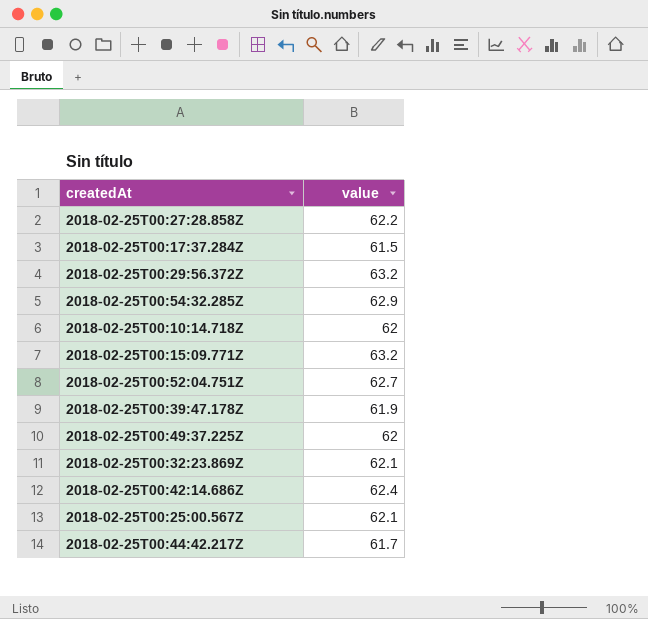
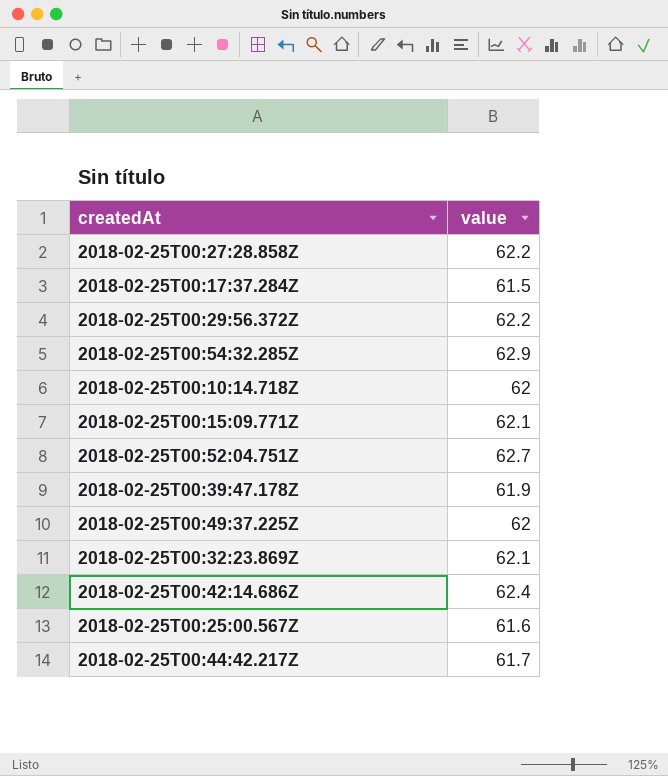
2018-02-25T00:29:56.372Z | value: 63.2 -> 62.2
2018-02-25T00:15:09.771Z | value: 63.2 -> 62.1
2018-02-25T00:25:00.567Z | value: 62.1 -> 61.6

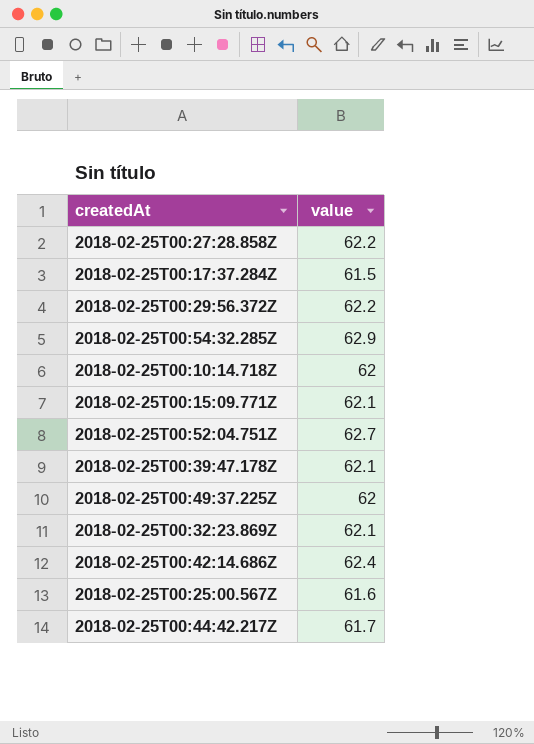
2018-02-25T00:39:47.178Z | value: 61.9 -> 62.1

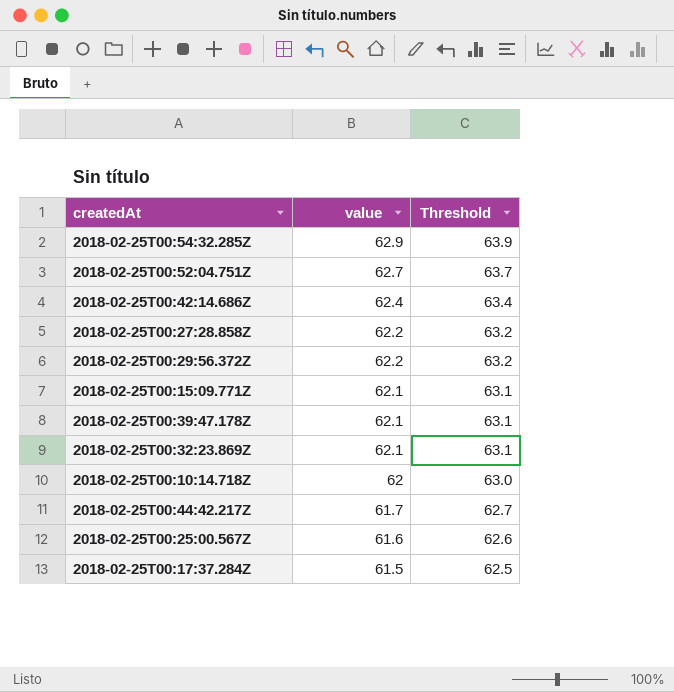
row order: none -> value descending
column Threshold | formula: none -> [value] + 1
row 2018-02-25T00:49:37.225Z: 62 -> none

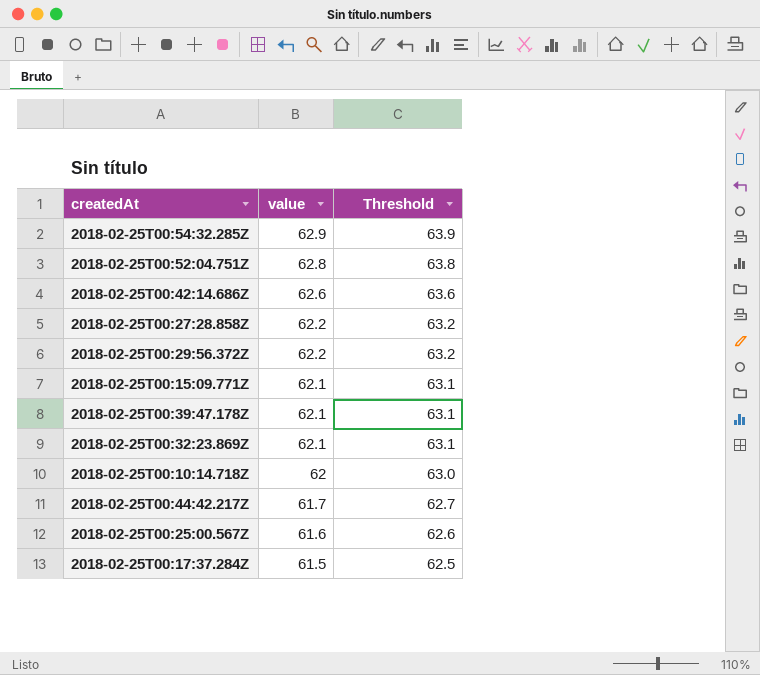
2018-02-25T00:52:04.751Z | value: 62.7 -> 62.8
2018-02-25T00:52:04.751Z | Threshold: 63.7 -> 63.8
2018-02-25T00:42:14.686Z | value: 62.4 -> 62.6
2018-02-25T00:42:14.686Z | Threshold: 63.4 -> 63.6

